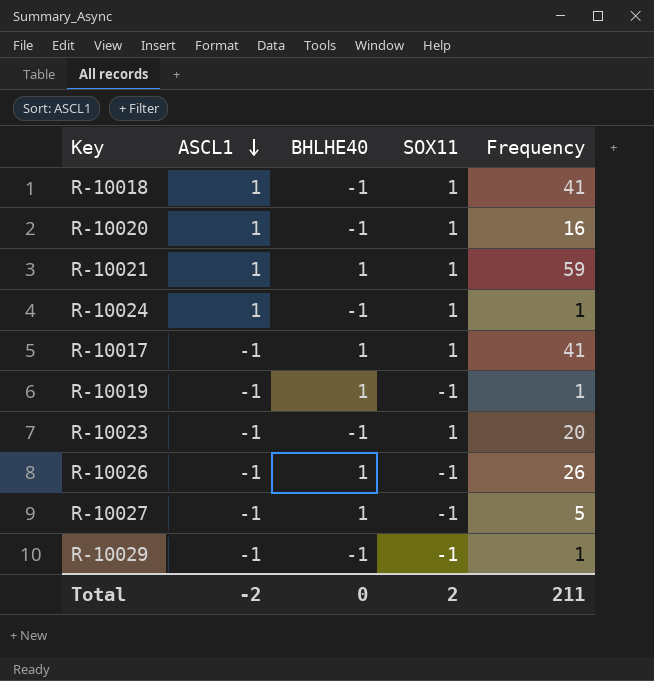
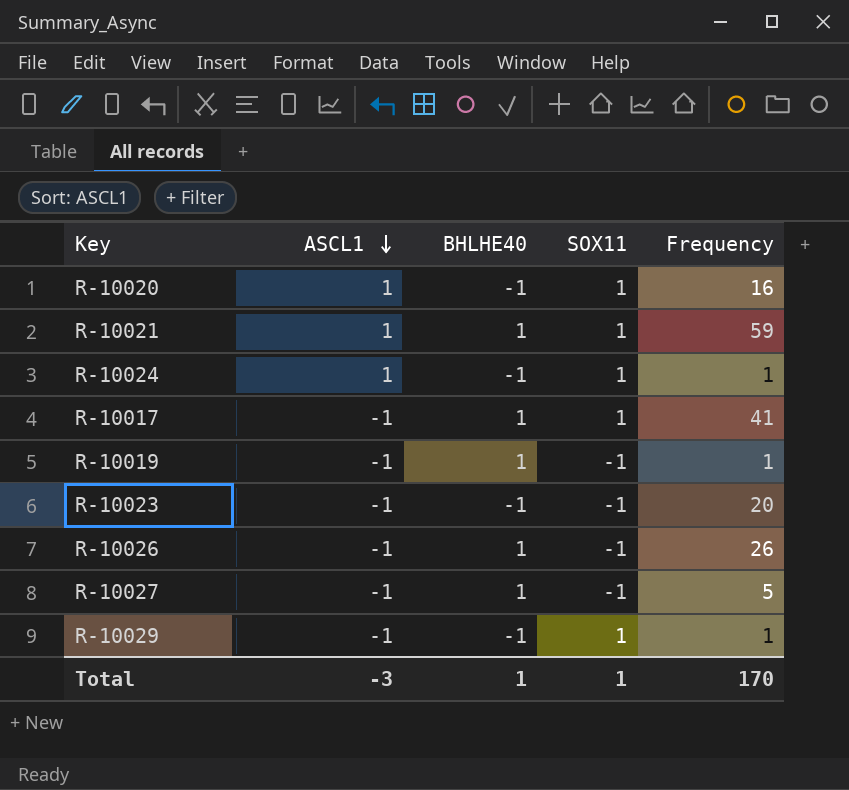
row R-10018: 1 | -1 | 1 | 41 -> none
R-10023 | SOX11: 1 -> -1
R-10029 | SOX11: -1 -> 1
Total | ASCL1: -2 -> -3
Total | BHLHE40: 0 -> 1
Total | SOX11: 2 -> 1
Total | Frequency: 211 -> 170

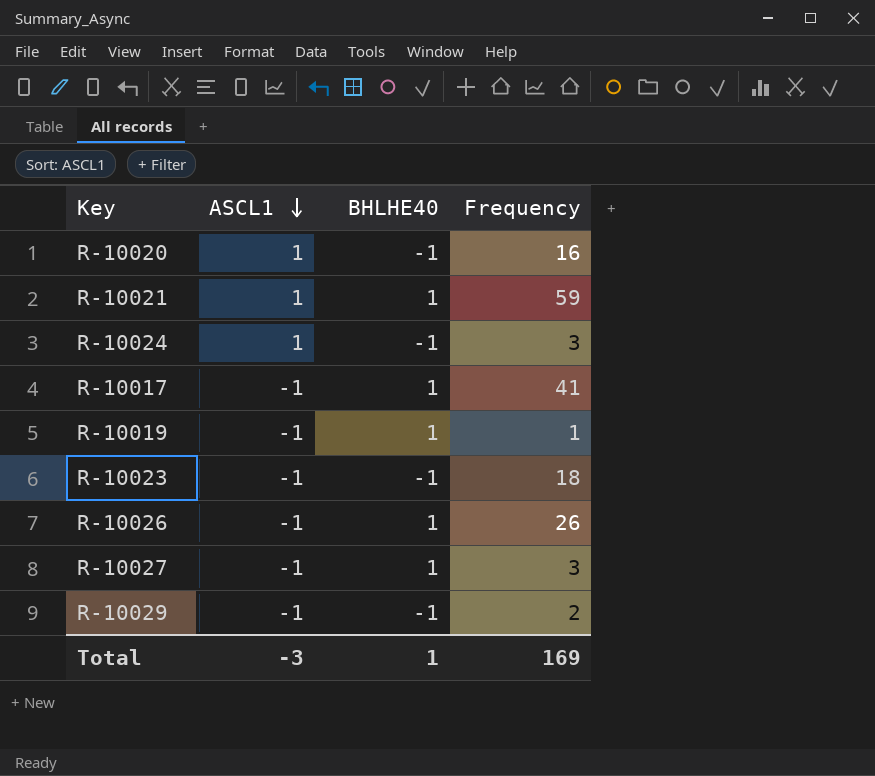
column SOX11 | position: 4 -> none
R-10024 | Frequency: 1 -> 3
R-10023 | Frequency: 20 -> 18
R-10027 | Frequency: 5 -> 3
R-10029 | Frequency: 1 -> 2
Total | Frequency: 170 -> 169

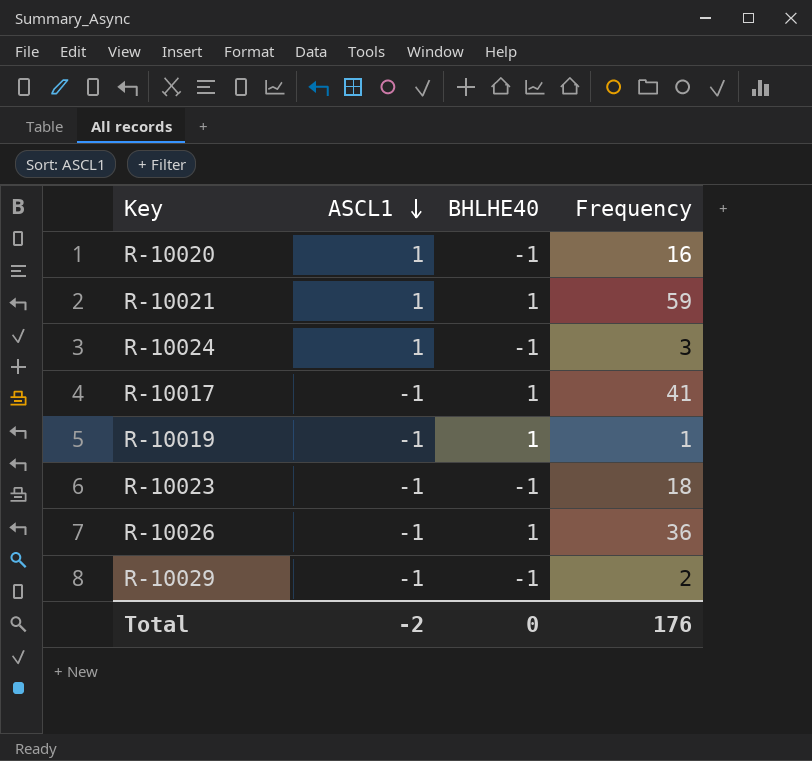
row R-10027: -1 | 1 | 3 -> none
R-10026 | Frequency: 26 -> 36
Total | ASCL1: -3 -> -2
Total | BHLHE40: 1 -> 0
Total | Frequency: 169 -> 176

